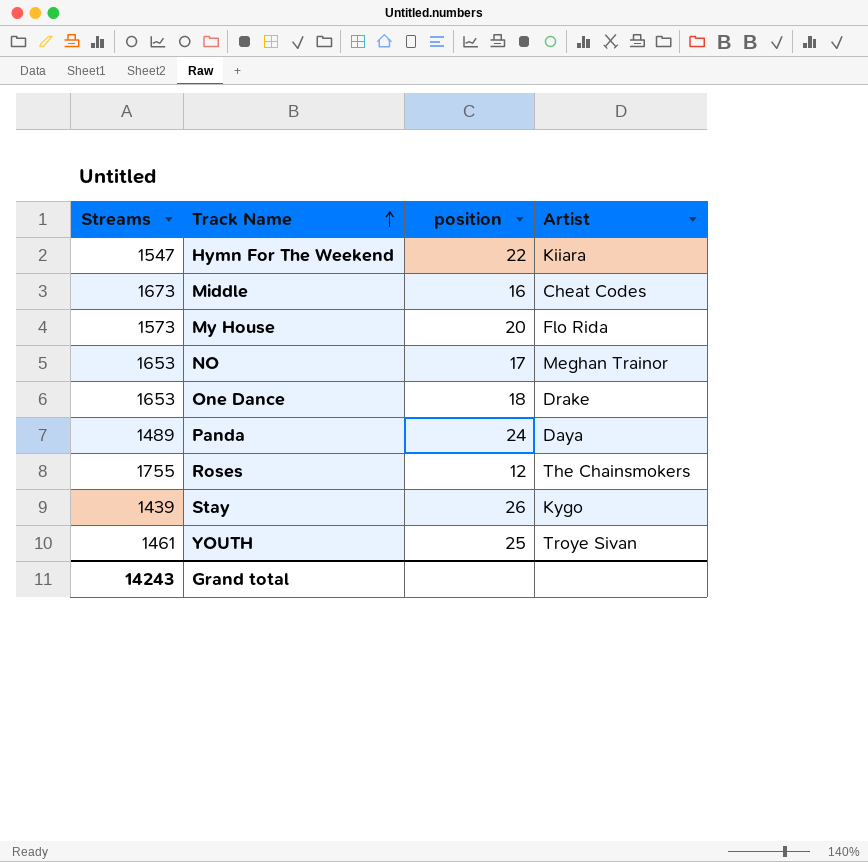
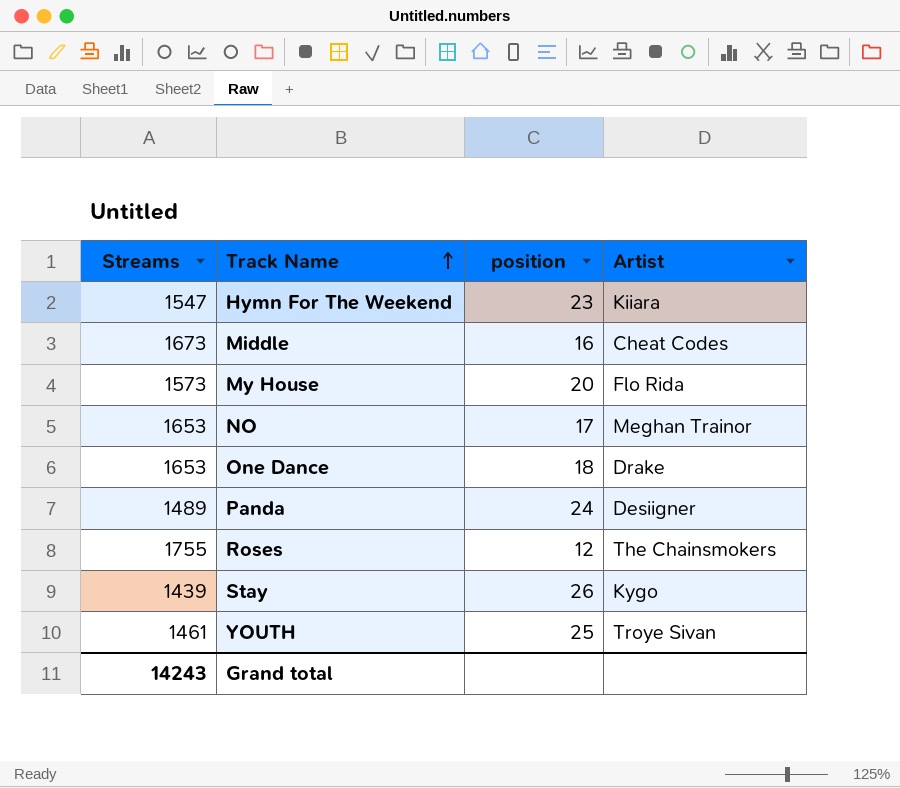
Hymn For The Weekend | position: 22 -> 23
Panda | Artist: Daya -> Desiigner

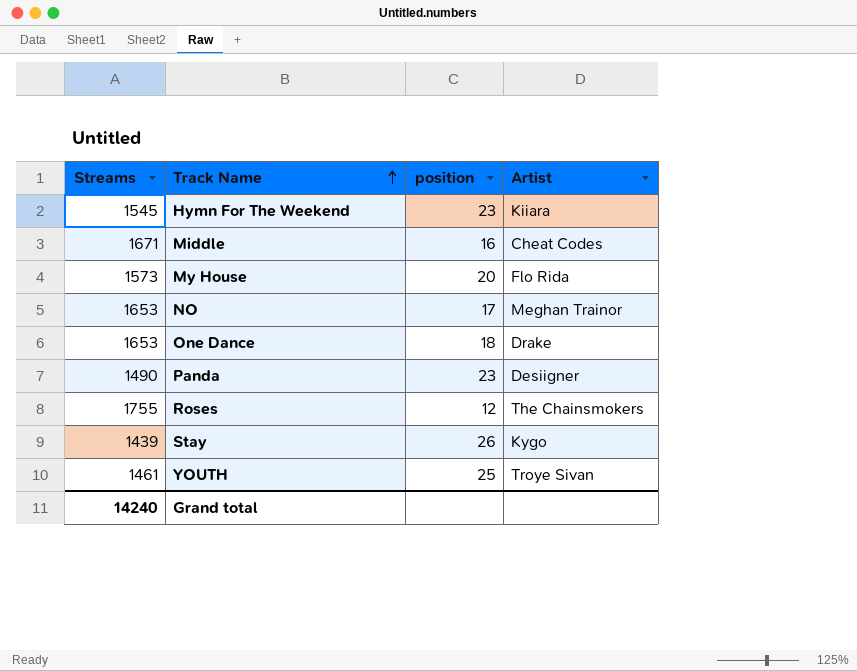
Hymn For The Weekend | Streams: 1547 -> 1545
Middle | Streams: 1673 -> 1671
Panda | Streams: 1489 -> 1490
Panda | position: 24 -> 23
Grand total | Streams: 14243 -> 14240

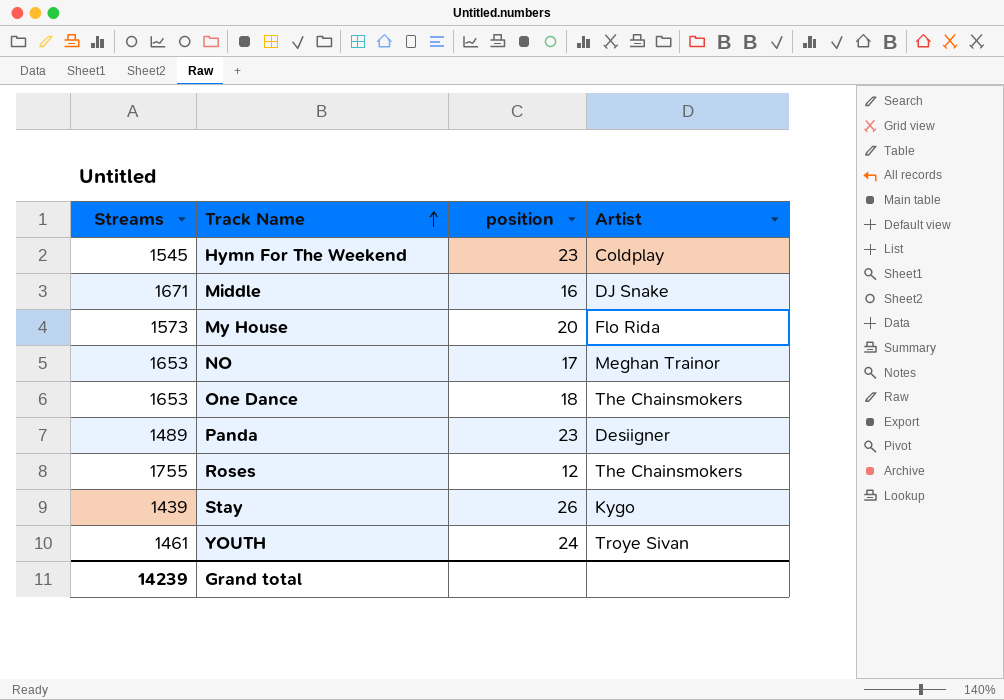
Hymn For The Weekend | Artist: Kiiara -> Coldplay
Middle | Artist: Cheat Codes -> DJ Snake
One Dance | Artist: Drake -> The Chainsmokers
Panda | Streams: 1490 -> 1489
YOUTH | position: 25 -> 24
Grand total | Streams: 14240 -> 14239

